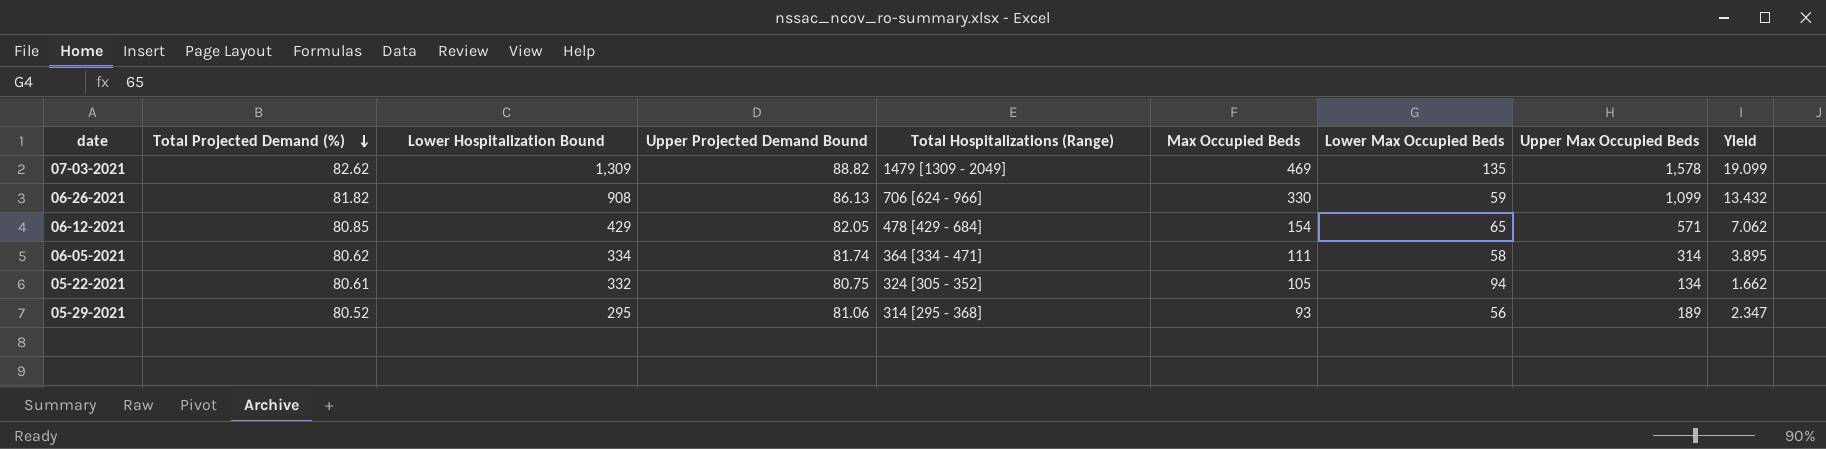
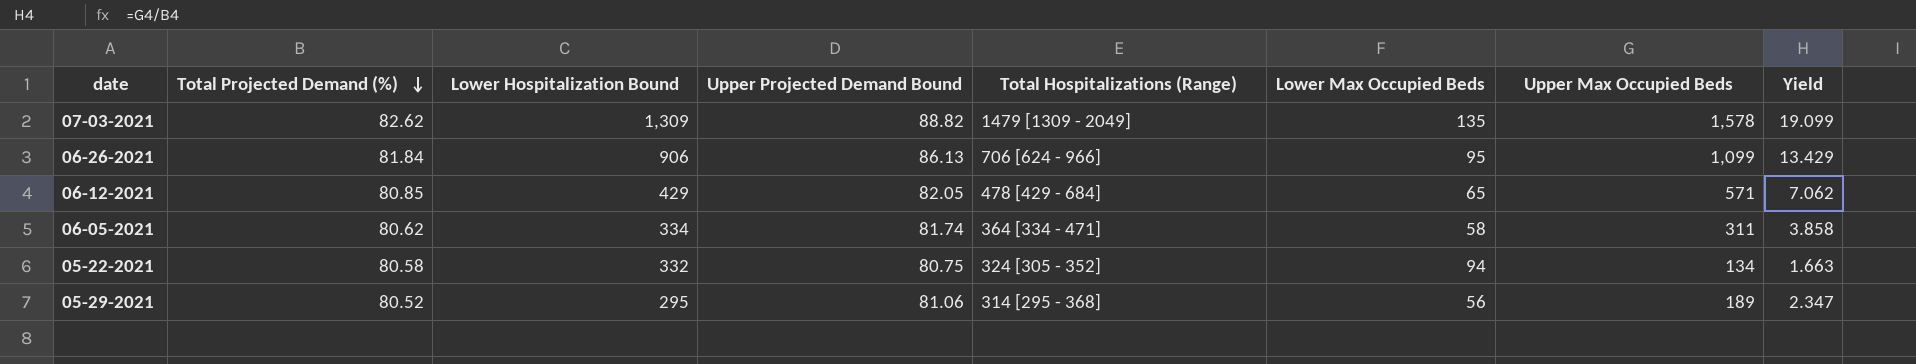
column Max Occupied Beds | position: 6 -> none
06-26-2021 | Total Projected Demand (%): 81.82 -> 81.84
06-26-2021 | Lower Hospitalization Bound: 908 -> 906
06-26-2021 | Lower Max Occupied Beds: 59 -> 95
06-26-2021 | Yield: 13.432 -> 13.429
06-05-2021 | Upper Max Occupied Beds: 314 -> 311
06-05-2021 | Yield: 3.895 -> 3.858
05-22-2021 | Total Projected Demand (%): 80.61 -> 80.58
05-22-2021 | Yield: 1.662 -> 1.663

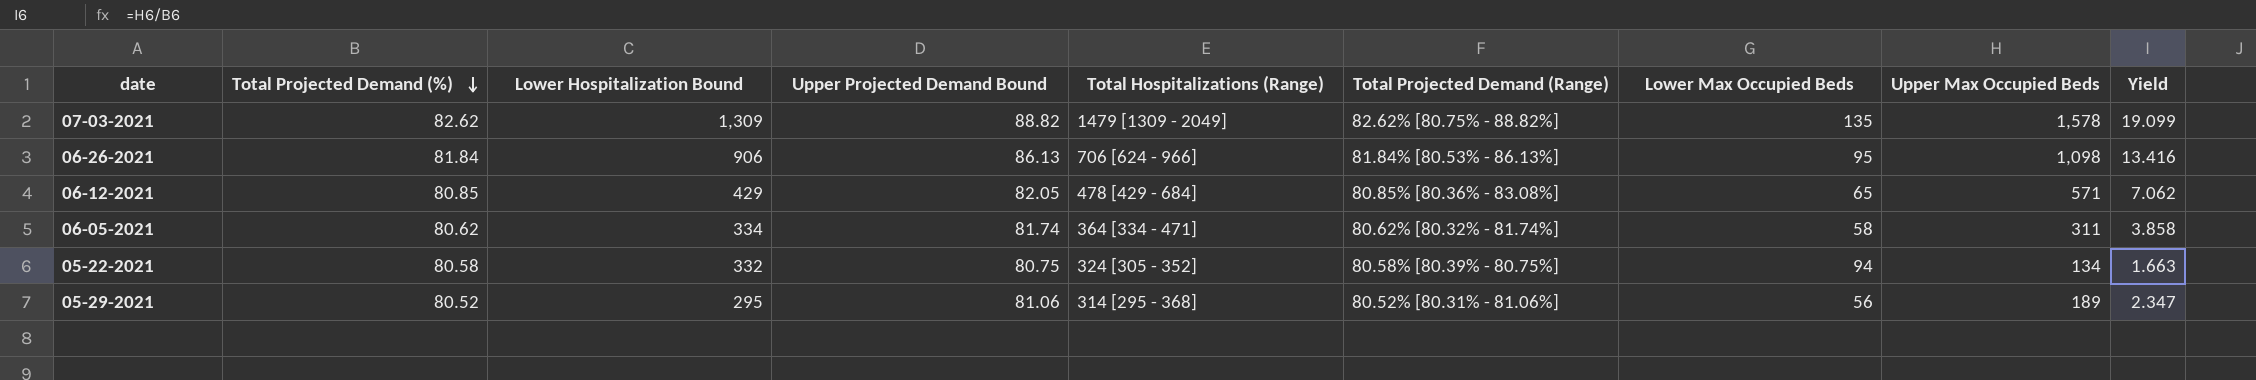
column Total Projected Demand (Range) | position: none -> 6
06-26-2021 | Upper Max Occupied Beds: 1,099 -> 1,098
06-26-2021 | Yield: 13.429 -> 13.416

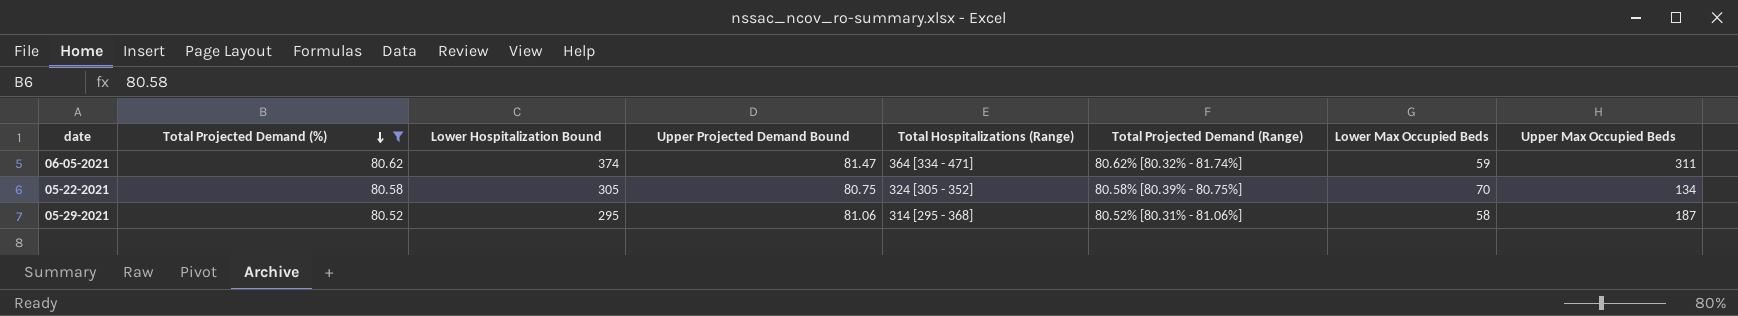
filter: none -> Total Projected Demand (%) <= 80.62
column Yield | formula: [Upper Max Occupied Beds] / [Total Projected Demand (%)] -> none
06-05-2021 | Lower Hospitalization Bound: 334 -> 374
06-05-2021 | Upper Projected Demand Bound: 81.74 -> 81.47
06-05-2021 | Lower Max Occupied Beds: 58 -> 59
05-22-2021 | Lower Hospitalization Bound: 332 -> 305
05-22-2021 | Lower Max Occupied Beds: 94 -> 70
05-29-2021 | Lower Max Occupied Beds: 56 -> 58
05-29-2021 | Upper Max Occupied Beds: 189 -> 187

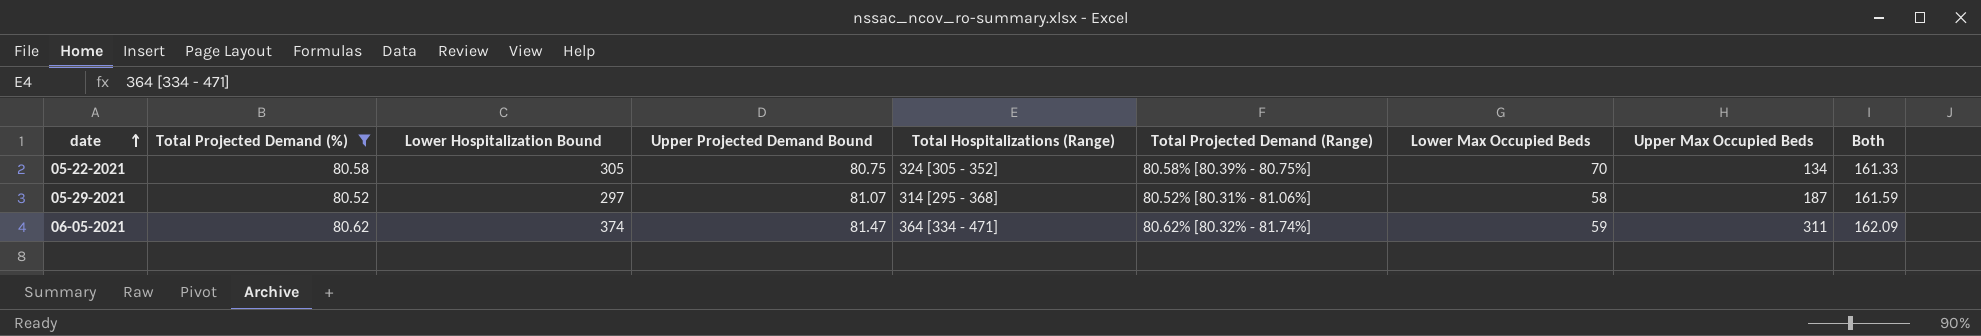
row order: Total Projected Demand (%) descending -> date ascending
column Both | formula: none -> [Total Projected Demand (%)] + [Upper Projected Demand Bound]
05-29-2021 | Lower Hospitalization Bound: 295 -> 297
05-29-2021 | Upper Projected Demand Bound: 81.06 -> 81.07

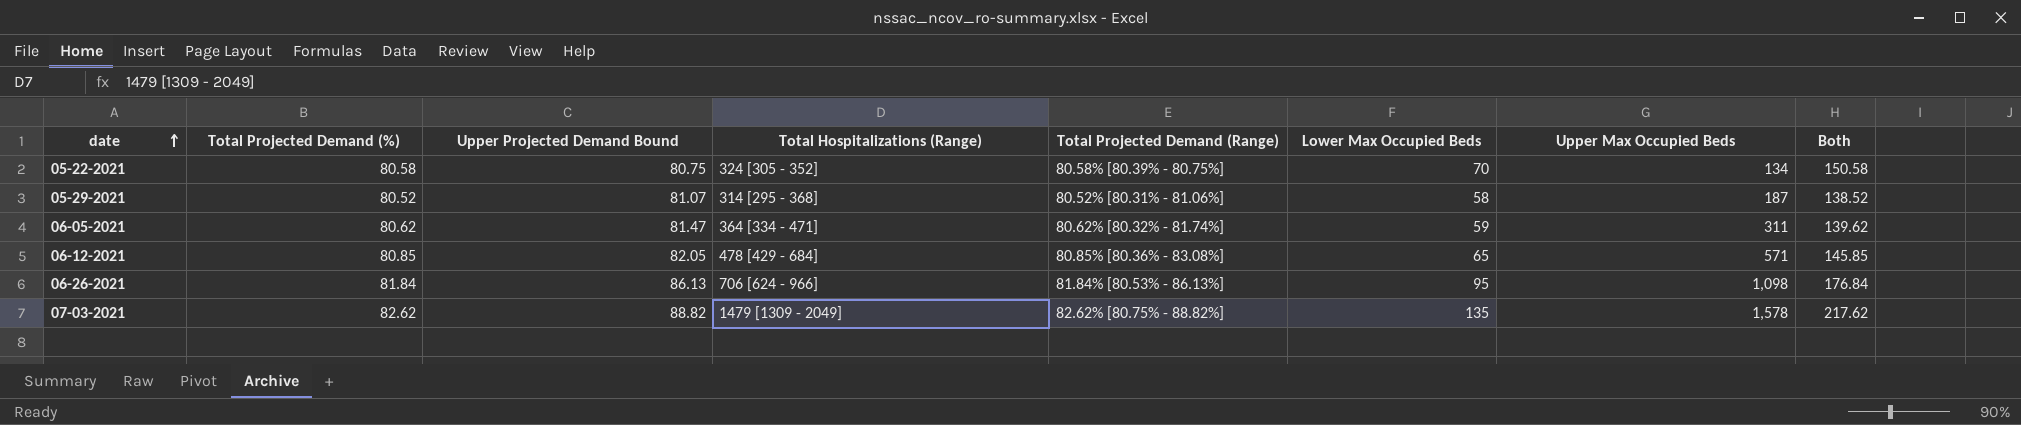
filter: Total Projected Demand (%) <= 80.62 -> none
column Lower Hospitalization Bound | position: 3 -> none
column Both | formula: [Total Projected Demand (%)] + [Upper Projected Demand Bound] -> [Total Projected Demand (%)] + [Lower Max Occupied Beds]

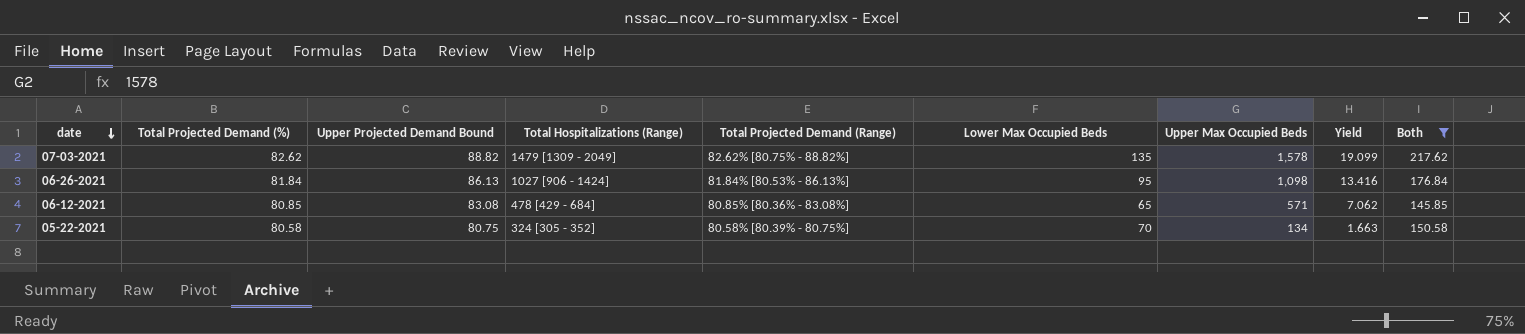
filter: none -> Both >= 145.85
row order: date ascending -> date descending
column Yield | formula: none -> [Upper Max Occupied Beds] / [Total Projected Demand (%)]
06-26-2021 | Total Hospitalizations (Range): 706 [624 - 966] -> 1027 [906 - 1424]
06-12-2021 | Upper Projected Demand Bound: 82.05 -> 83.08

